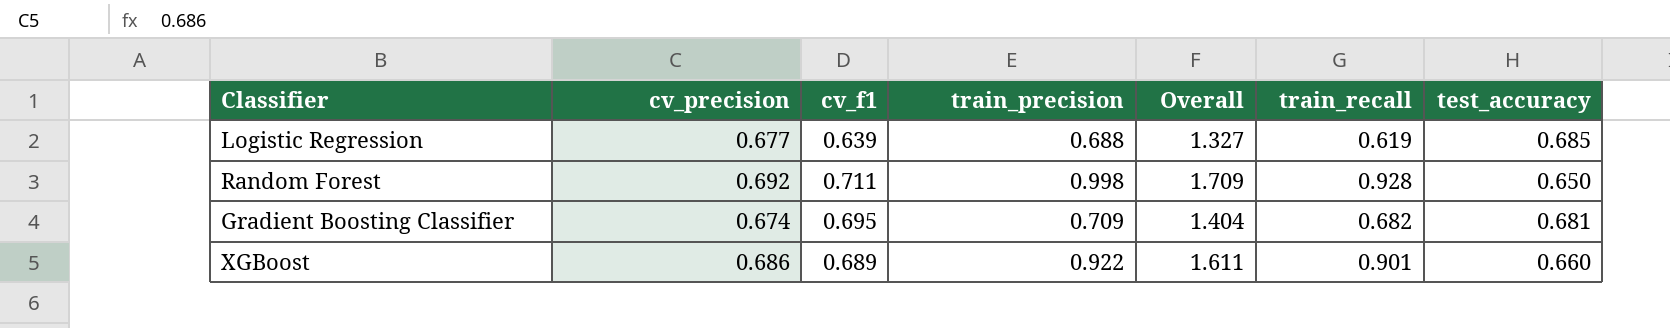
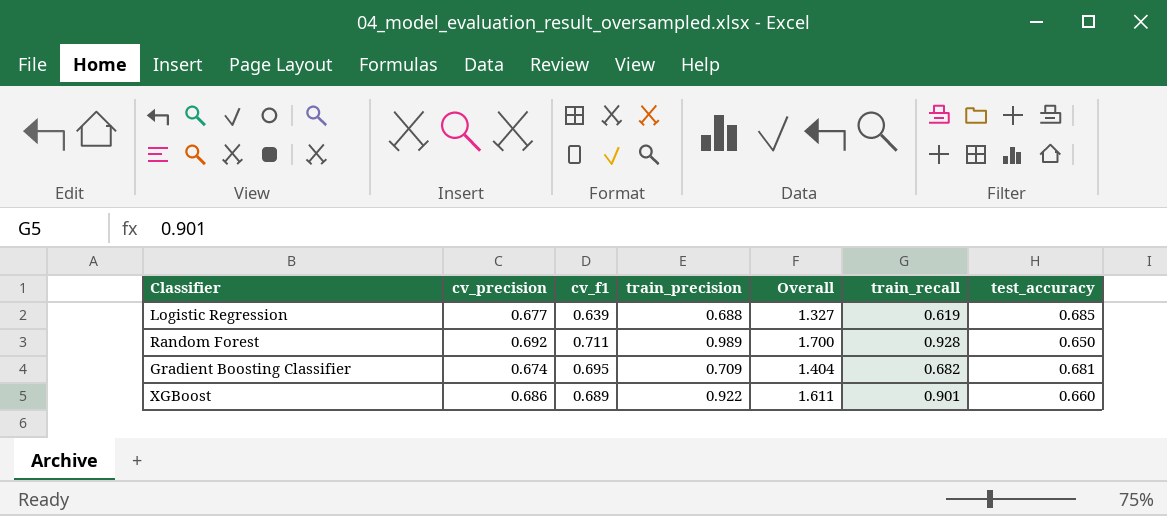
Random Forest | train_precision: 0.998 -> 0.989
Random Forest | Overall: 1.709 -> 1.700

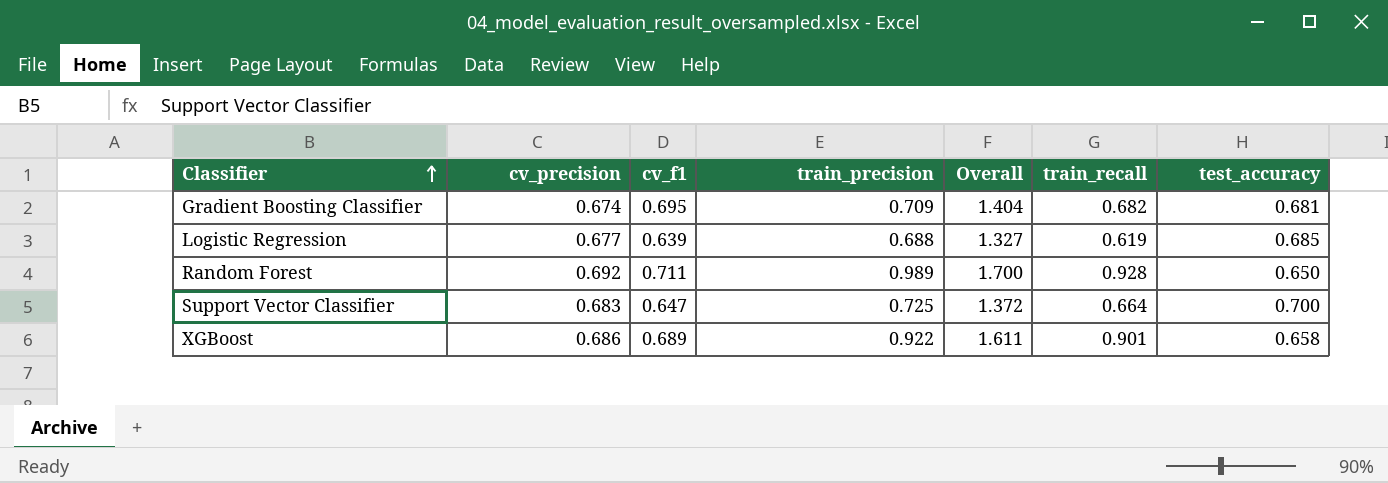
row order: none -> Classifier ascending
row Support Vector Classifier: none -> 0.683 | 0.647 | 0.725 | 1.372 | 0.664 | 0.700
XGBoost | test_accuracy: 0.660 -> 0.658

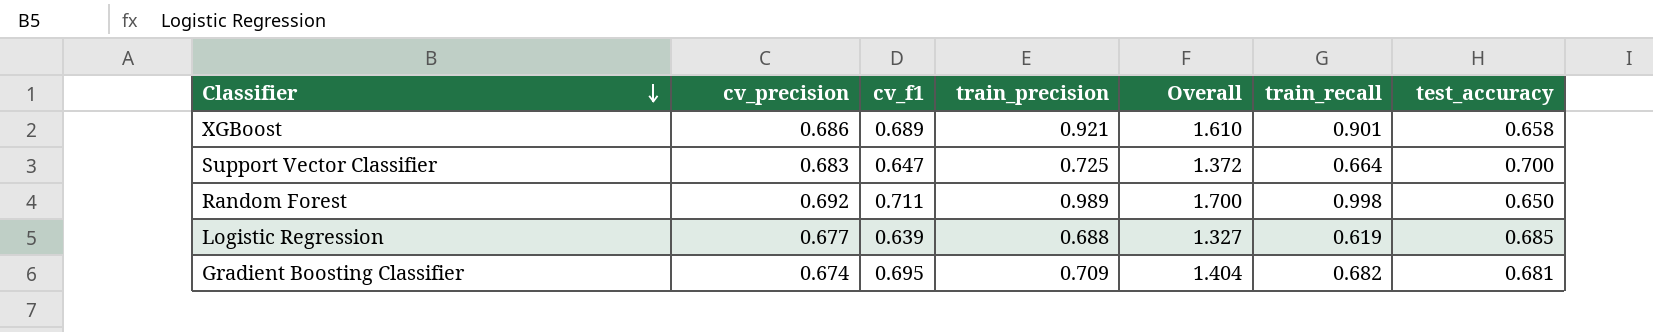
row order: Classifier ascending -> Classifier descending
XGBoost | train_precision: 0.922 -> 0.921
XGBoost | Overall: 1.611 -> 1.610
Random Forest | train_recall: 0.928 -> 0.998

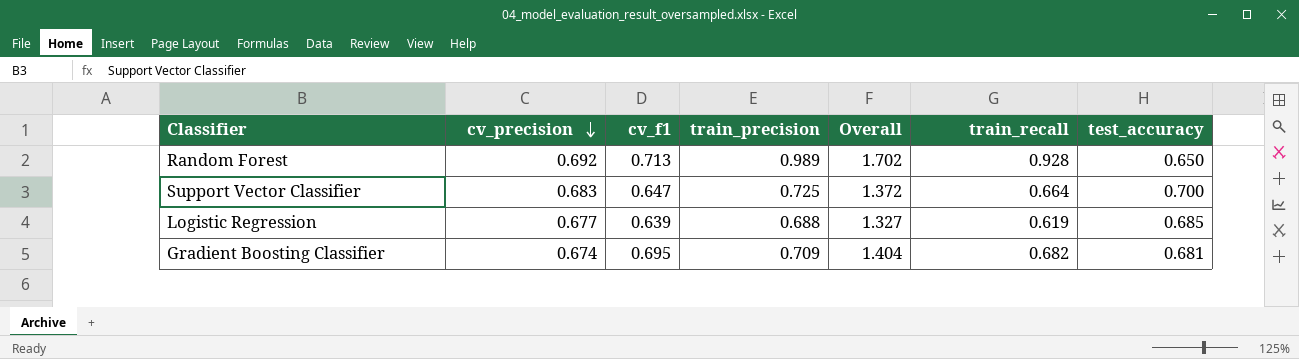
row order: Classifier descending -> cv_precision descending
row XGBoost: 0.686 | 0.689 | 0.921 | 1.610 | 0.901 | 0.658 -> none
Random Forest | cv_f1: 0.711 -> 0.713
Random Forest | Overall: 1.700 -> 1.702
Random Forest | train_recall: 0.998 -> 0.928

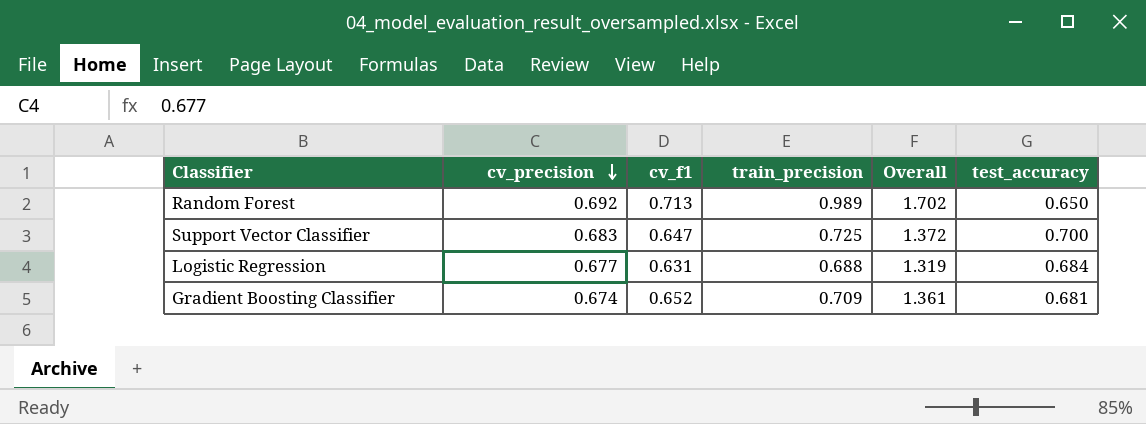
column train_recall | position: 6 -> none
Logistic Regression | cv_f1: 0.639 -> 0.631
Logistic Regression | Overall: 1.327 -> 1.319
Logistic Regression | test_accuracy: 0.685 -> 0.684
Gradient Boosting Classifier | cv_f1: 0.695 -> 0.652
Gradient Boosting Classifier | Overall: 1.404 -> 1.361

